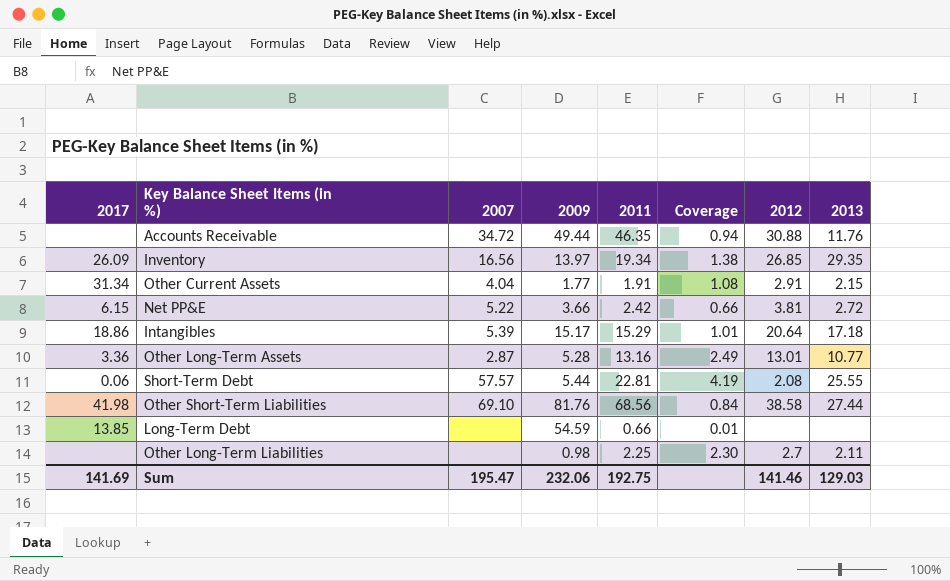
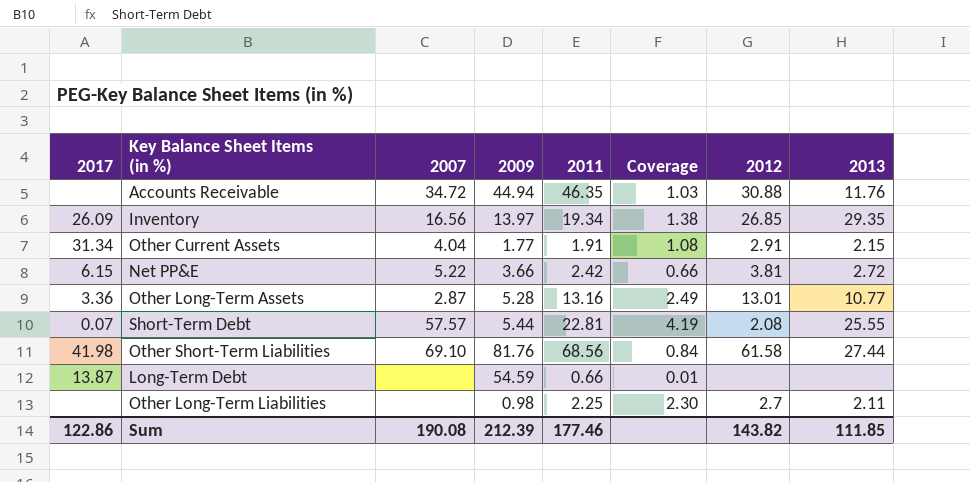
row Intangibles: 18.86 | 5.39 | 15.17 | 15.29 | 1.01 | 20.64 | 17.18 -> none
Accounts Receivable | 2009: 49.44 -> 44.94
Accounts Receivable | Coverage: 0.94 -> 1.03
Short-Term Debt | 2017: 0.06 -> 0.07
Other Short-Term Liabilities | 2012: 38.58 -> 61.58
Long-Term Debt | 2017: 13.85 -> 13.87
Sum | 2017: 141.69 -> 122.86
Sum | 2007: 195.47 -> 190.08
Sum | 2009: 232.06 -> 212.39
Sum | 2011: 192.75 -> 177.46
Sum | 2012: 141.46 -> 143.82
Sum | 2013: 129.03 -> 111.85

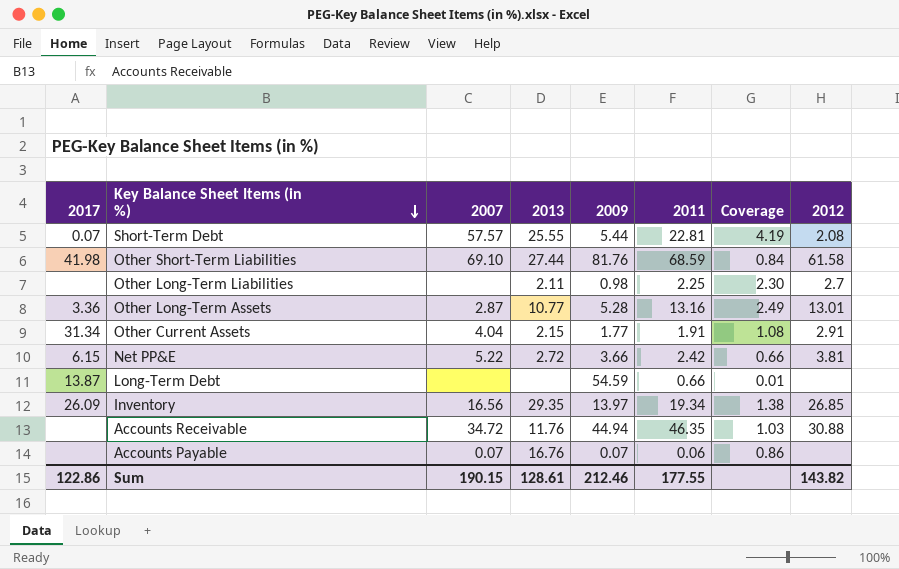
row order: none -> Key Balance Sheet Items (in %) descending
column 2013 | position: 8 -> 4
Other Short-Term Liabilities | 2011: 68.56 -> 68.59
row Accounts Payable: none -> none | 0.07 | 16.76 | 0.07 | 0.06 | 0.86 | none
Sum | 2007: 190.08 -> 190.15
Sum | 2013: 111.85 -> 128.61
Sum | 2009: 212.39 -> 212.46
Sum | 2011: 177.46 -> 177.55

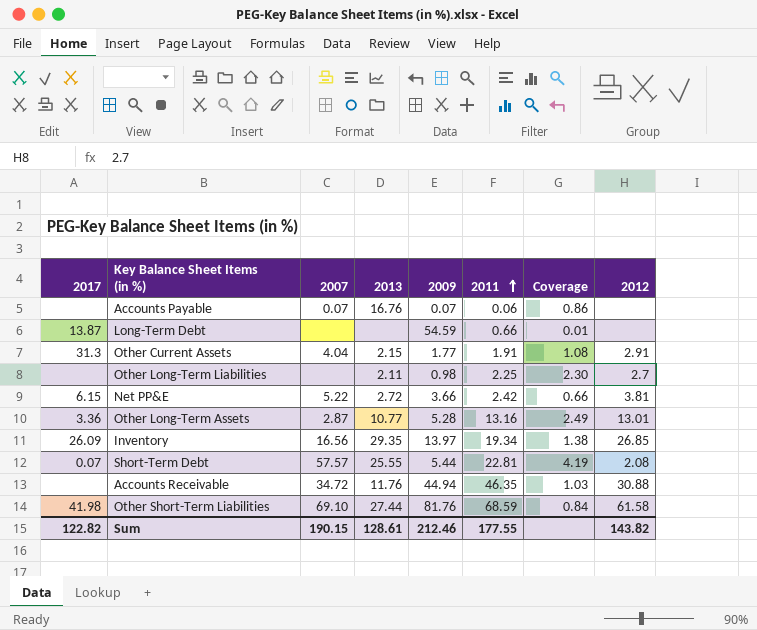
row order: Key Balance Sheet Items (in %) descending -> 2011 ascending
Other Current Assets | 2017: 31.34 -> 31.3
Sum | 2017: 122.86 -> 122.82

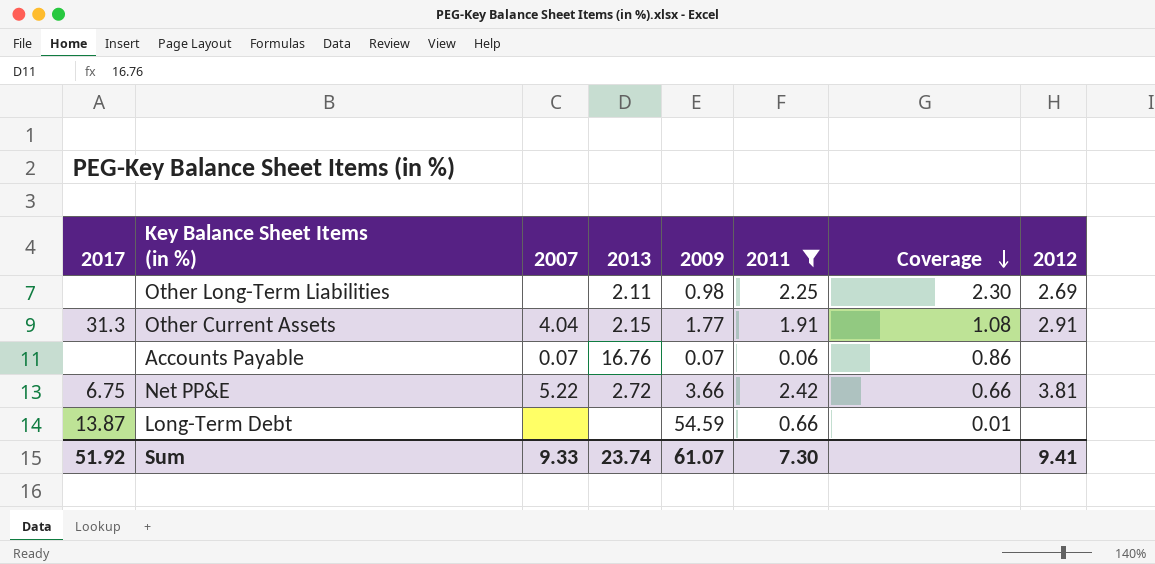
filter: none -> 2011 <= 2.42
row order: 2011 ascending -> Coverage descending
Other Long-Term Liabilities | 2012: 2.7 -> 2.69
Net PP&E | 2017: 6.15 -> 6.75
Sum | 2017: 122.82 -> 51.92
Sum | 2007: 190.15 -> 9.33
Sum | 2013: 128.61 -> 23.74
Sum | 2009: 212.46 -> 61.07
Sum | 2011: 177.55 -> 7.30
Sum | 2012: 143.82 -> 9.41

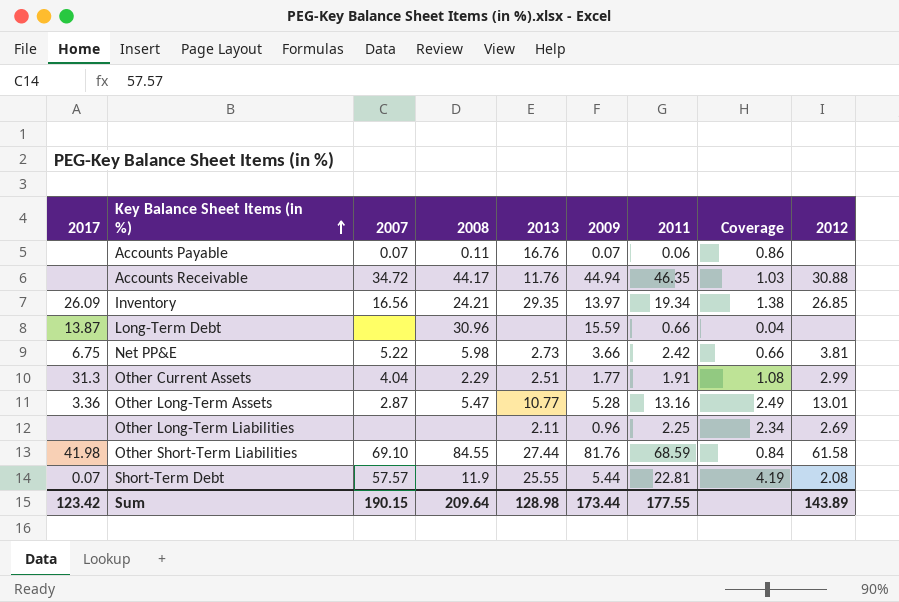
filter: 2011 <= 2.42 -> none
row order: Coverage descending -> Key Balance Sheet Items (in %) ascending
column 2008 | position: none -> 4
Long-Term Debt | 2009: 54.59 -> 15.59
Long-Term Debt | Coverage: 0.01 -> 0.04
Net PP&E | 2013: 2.72 -> 2.73
Other Current Assets | 2013: 2.15 -> 2.51
Other Current Assets | 2012: 2.91 -> 2.99
Other Long-Term Liabilities | 2009: 0.98 -> 0.96
Other Long-Term Liabilities | Coverage: 2.30 -> 2.34
Sum | 2017: 51.92 -> 123.42
Sum | 2007: 9.33 -> 190.15
Sum | 2013: 23.74 -> 128.98
Sum | 2009: 61.07 -> 173.44
Sum | 2011: 7.30 -> 177.55
Sum | 2012: 9.41 -> 143.89

